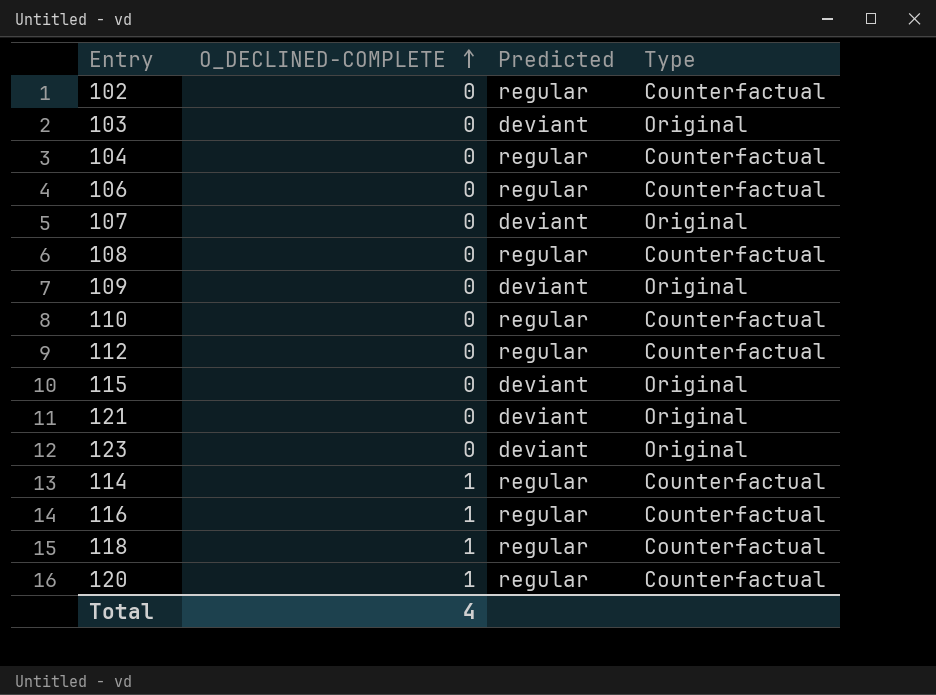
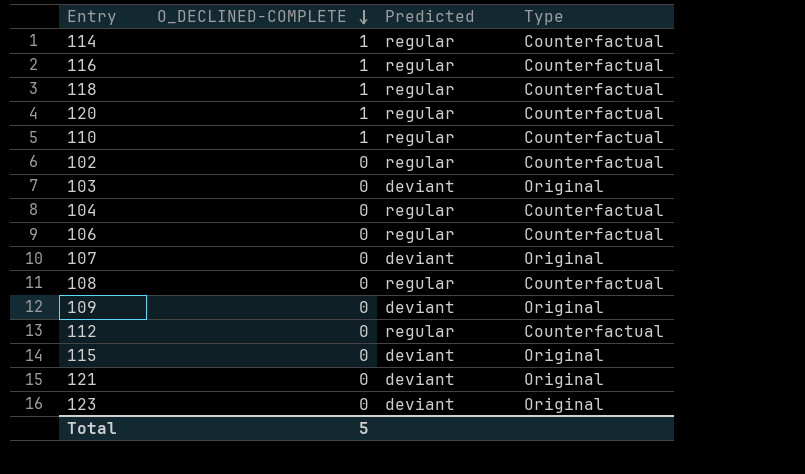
row order: O_DECLINED-COMPLETE ascending -> O_DECLINED-COMPLETE descending
110 | O_DECLINED-COMPLETE: 0 -> 1
Total | O_DECLINED-COMPLETE: 4 -> 5

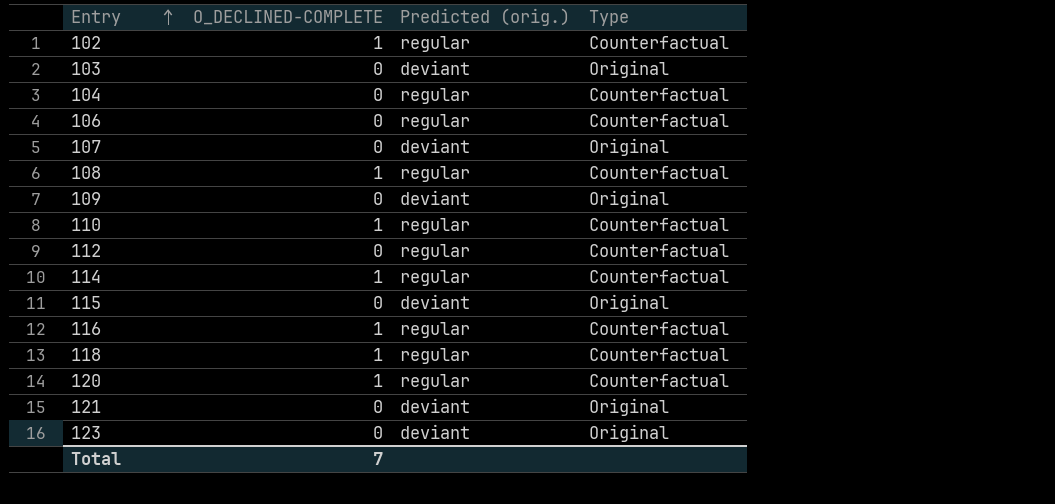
row order: O_DECLINED-COMPLETE descending -> Entry ascending
column name: Predicted -> Predicted (orig.)
102 | O_DECLINED-COMPLETE: 0 -> 1
108 | O_DECLINED-COMPLETE: 0 -> 1
Total | O_DECLINED-COMPLETE: 5 -> 7

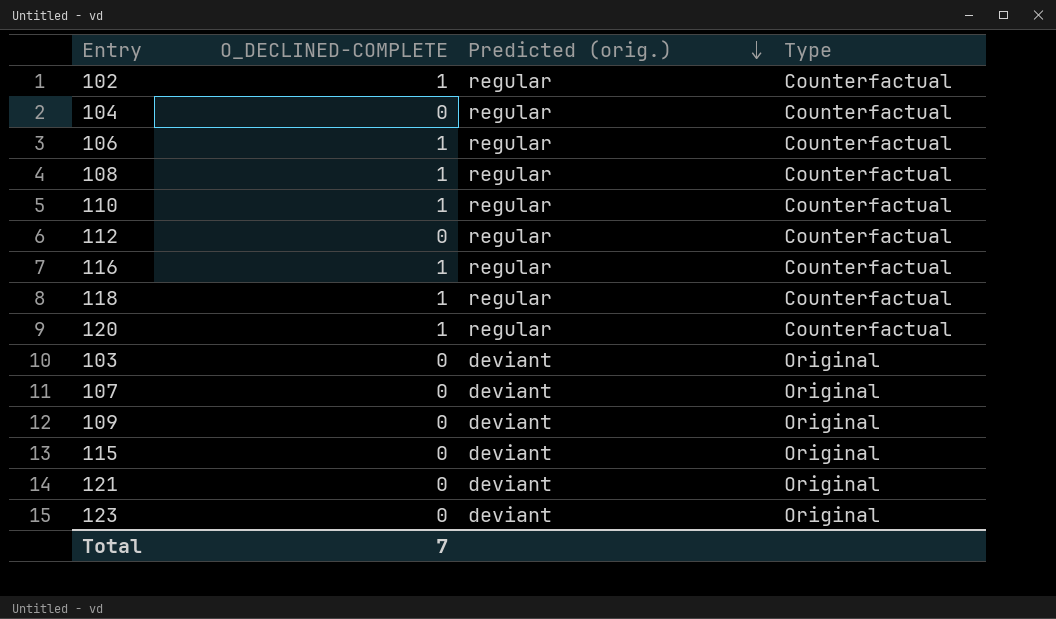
row order: Entry ascending -> Predicted (orig.) descending
row 114: 1 | regular | Counterfactual -> none
106 | O_DECLINED-COMPLETE: 0 -> 1

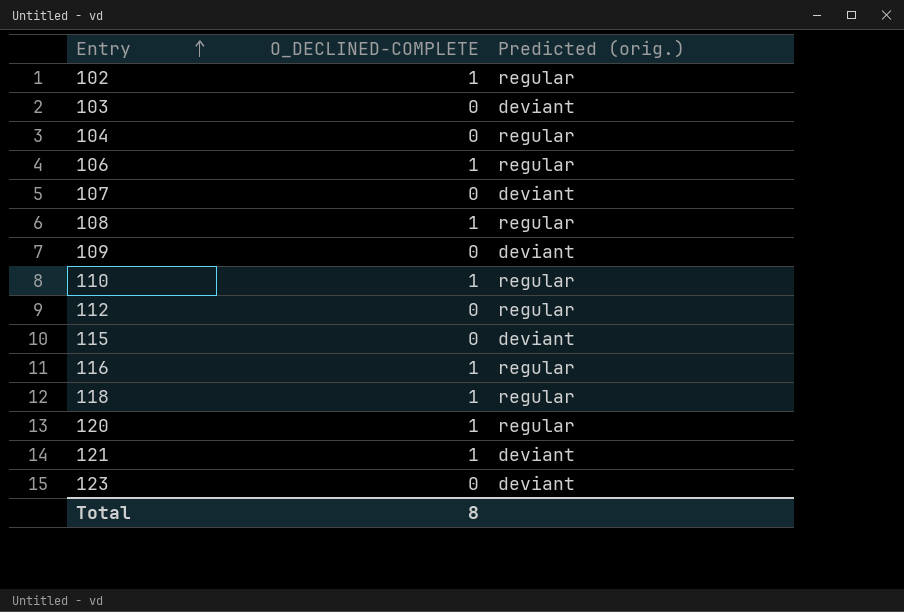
row order: Predicted (orig.) descending -> Entry ascending
column Type | position: 4 -> none
121 | O_DECLINED-COMPLETE: 0 -> 1
Total | O_DECLINED-COMPLETE: 7 -> 8

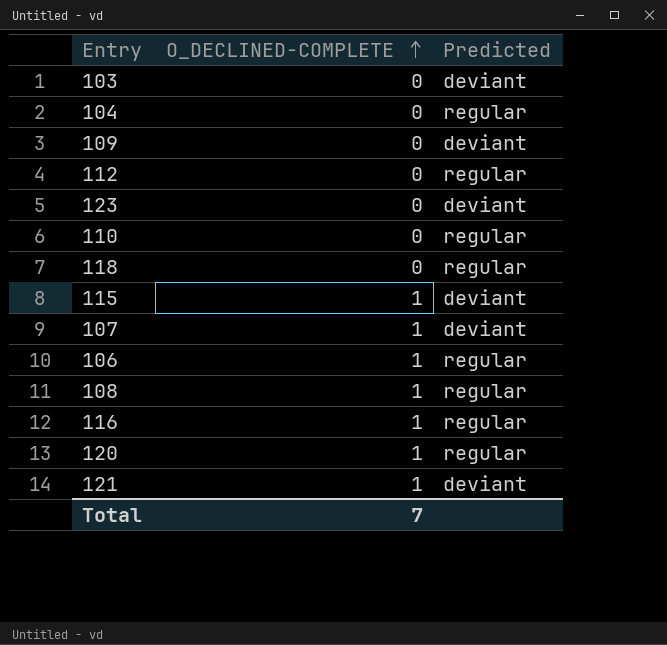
row order: Entry ascending -> O_DECLINED-COMPLETE ascending
column name: Predicted (orig.) -> Predicted
row 102: 1 | regular -> none
110 | O_DECLINED-COMPLETE: 1 -> 0
118 | O_DECLINED-COMPLETE: 1 -> 0
115 | O_DECLINED-COMPLETE: 0 -> 1
107 | O_DECLINED-COMPLETE: 0 -> 1
Total | O_DECLINED-COMPLETE: 8 -> 7

